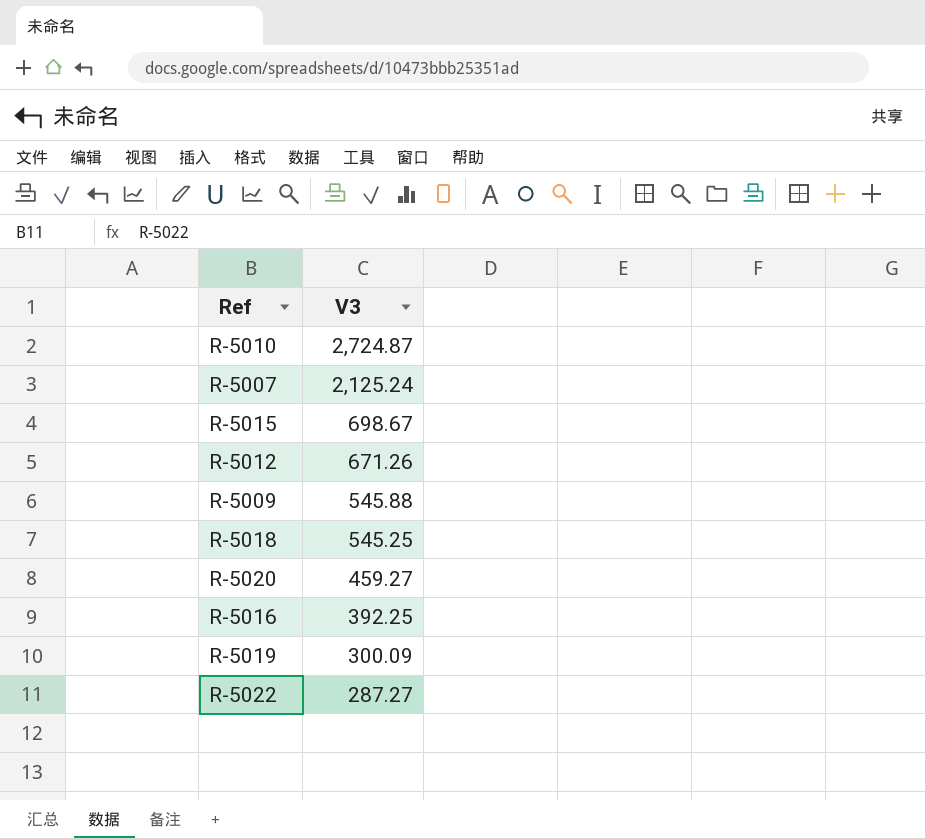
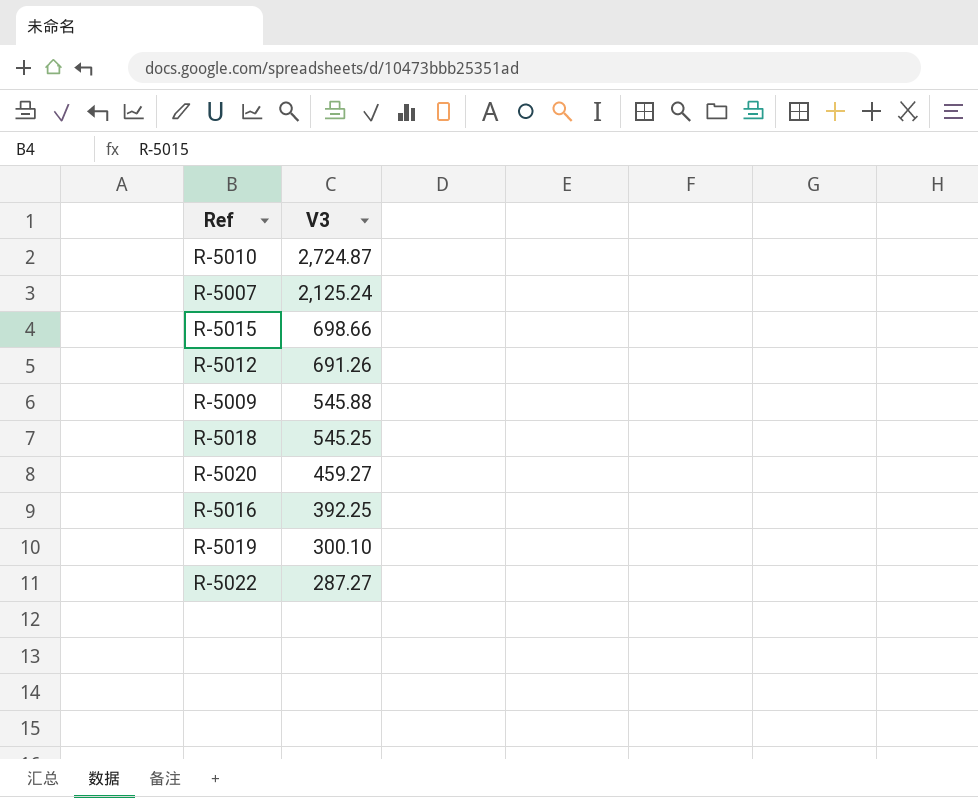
R-5015 | V3: 698.67 -> 698.66
R-5012 | V3: 671.26 -> 691.26
R-5019 | V3: 300.09 -> 300.10

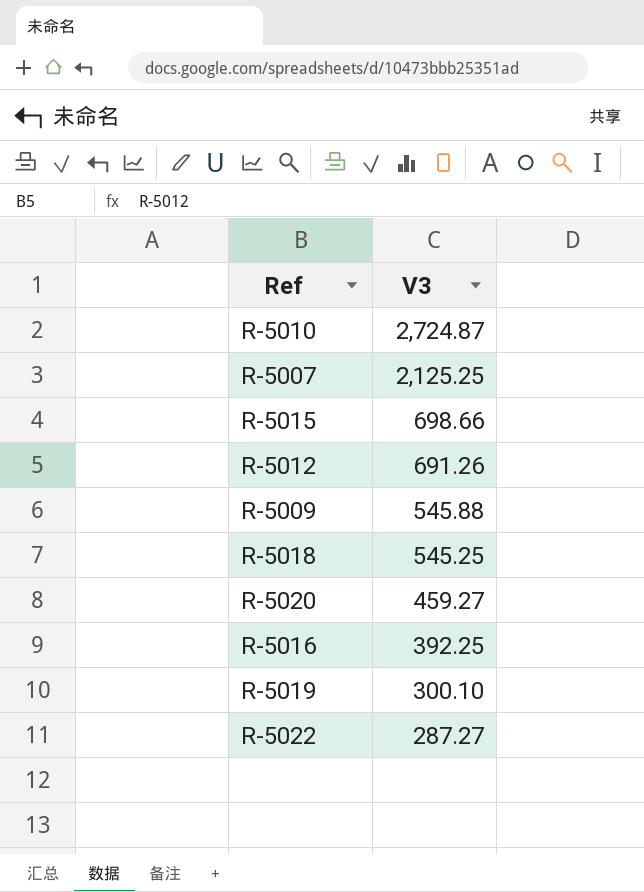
R-5007 | V3: 2,125.24 -> 2,125.25

